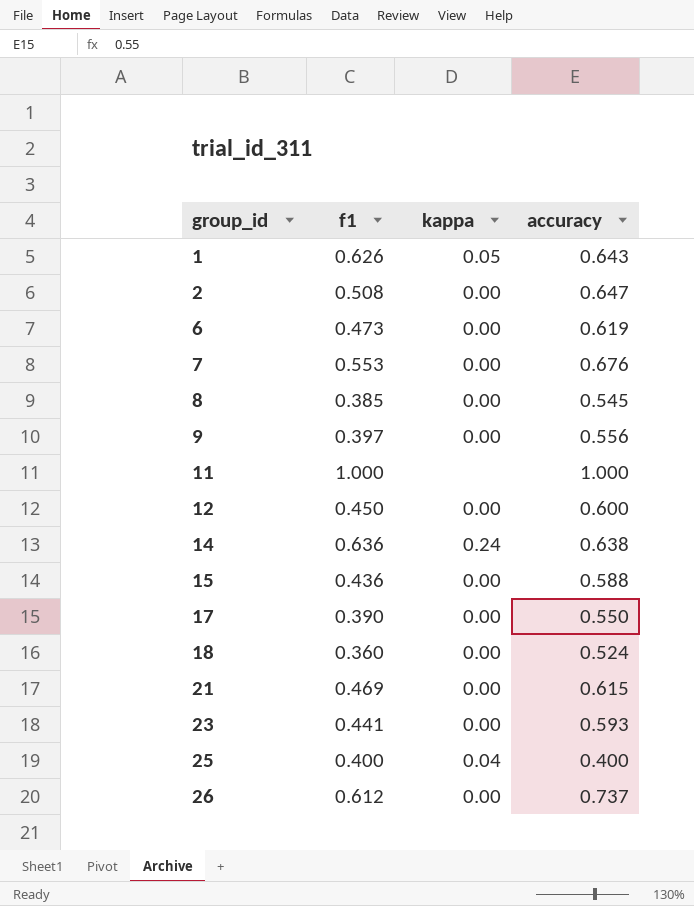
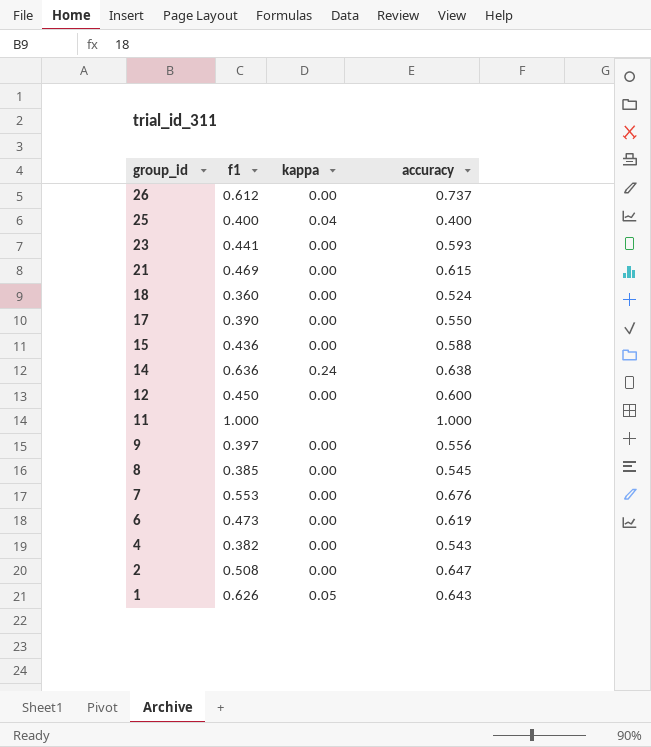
row order: group_id ascending -> group_id descending
row 4: none -> 0.382 | 0.00 | 0.543

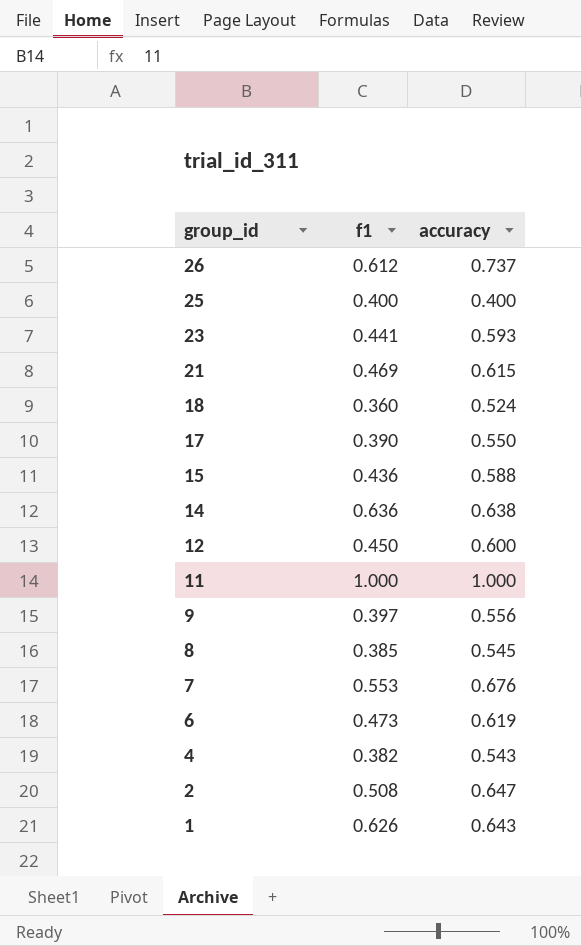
column kappa | position: 3 -> none

